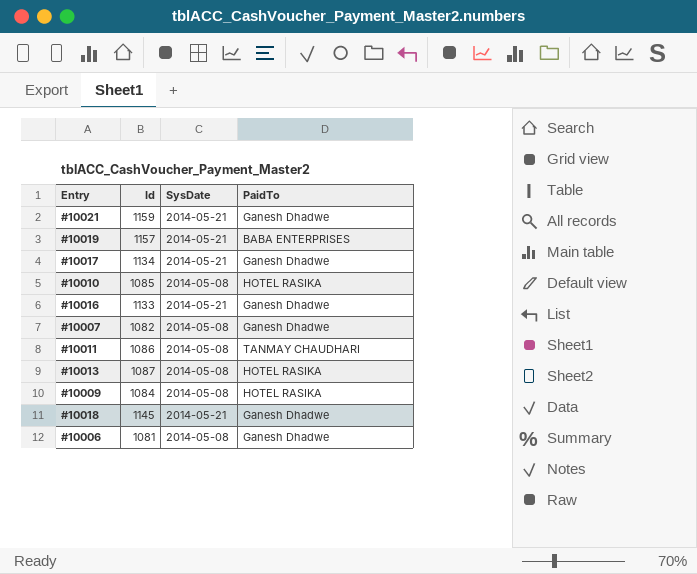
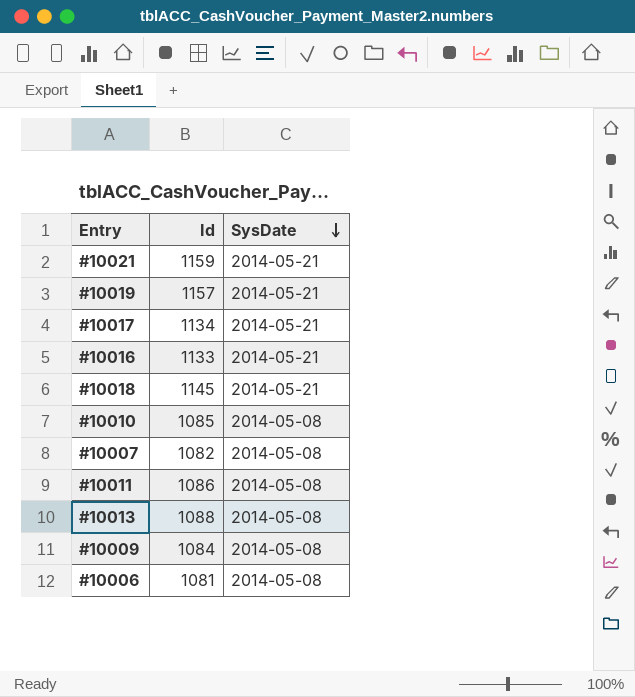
row order: none -> SysDate descending
column PaidTo | position: 4 -> none
#10013 | Id: 1087 -> 1088

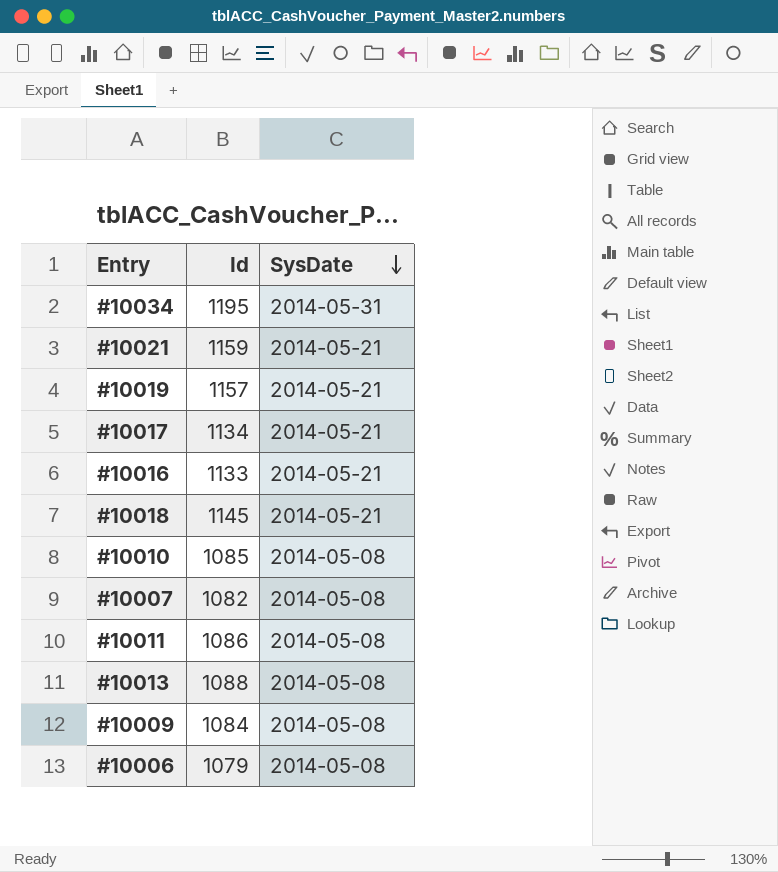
row #10034: none -> 1195 | 2014-05-31
#10006 | Id: 1081 -> 1079

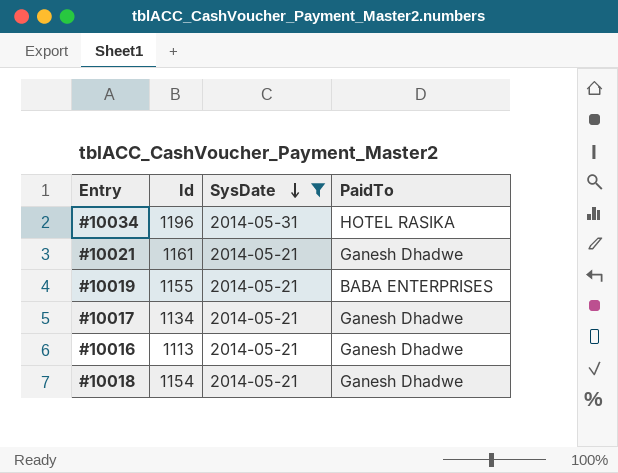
filter: none -> SysDate != 2014-05-08
column PaidTo | position: none -> 4
#10034 | Id: 1195 -> 1196
#10021 | Id: 1159 -> 1161
#10019 | Id: 1157 -> 1155
#10016 | Id: 1133 -> 1113
#10018 | Id: 1145 -> 1154

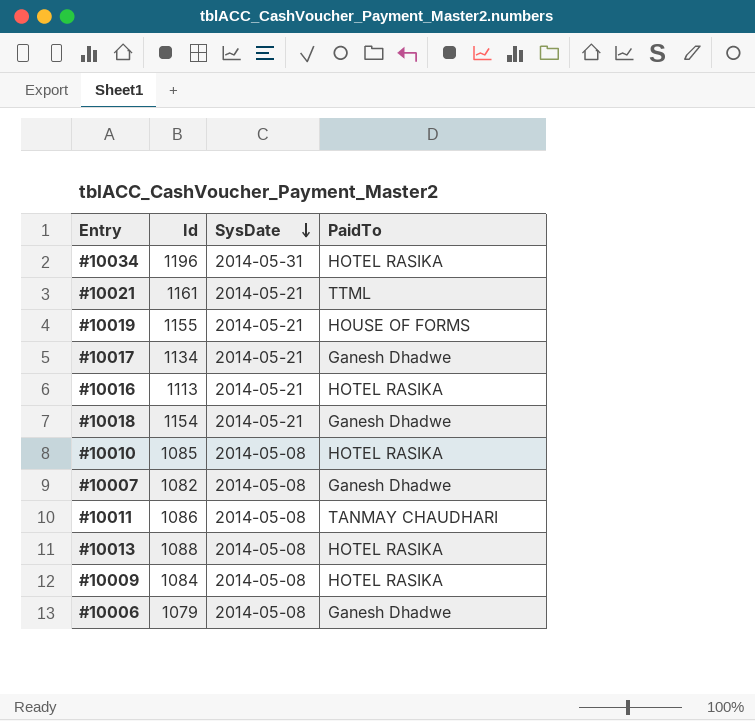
filter: SysDate != 2014-05-08 -> none
#10021 | PaidTo: Ganesh Dhadwe -> TTML
#10019 | PaidTo: BABA ENTERPRISES -> HOUSE OF FORMS
#10016 | PaidTo: Ganesh Dhadwe -> HOTEL RASIKA

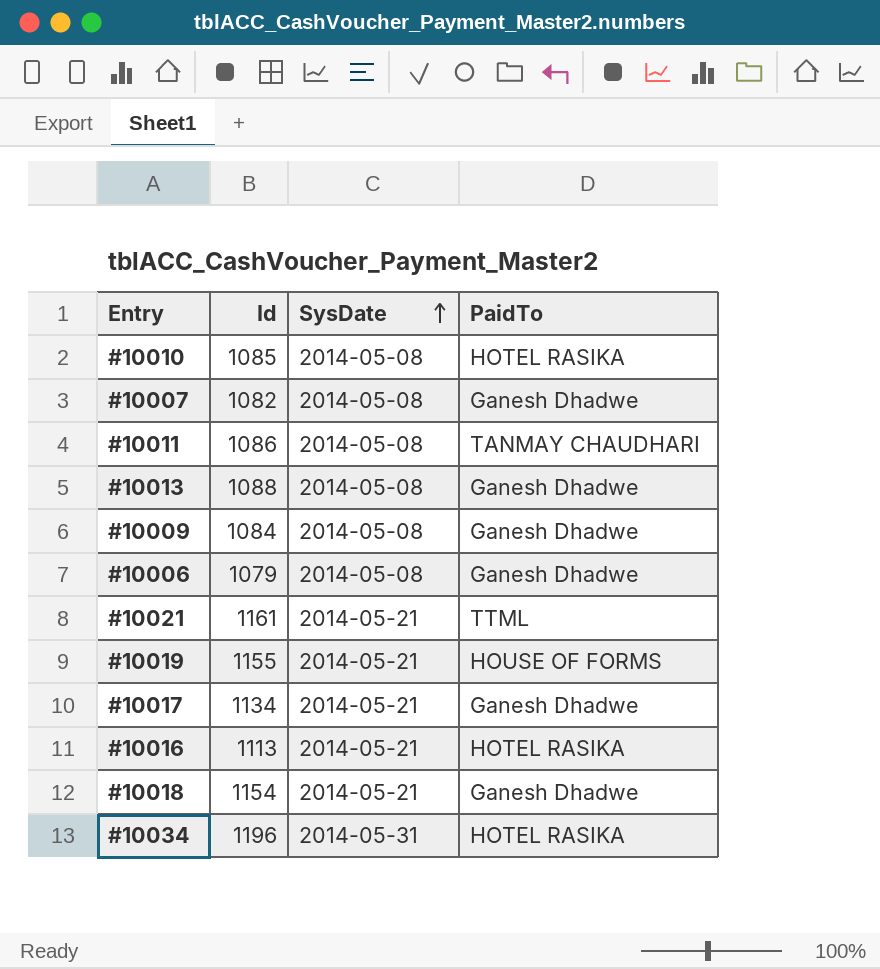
row order: SysDate descending -> SysDate ascending
#10013 | PaidTo: HOTEL RASIKA -> Ganesh Dhadwe
#10009 | PaidTo: HOTEL RASIKA -> Ganesh Dhadwe

